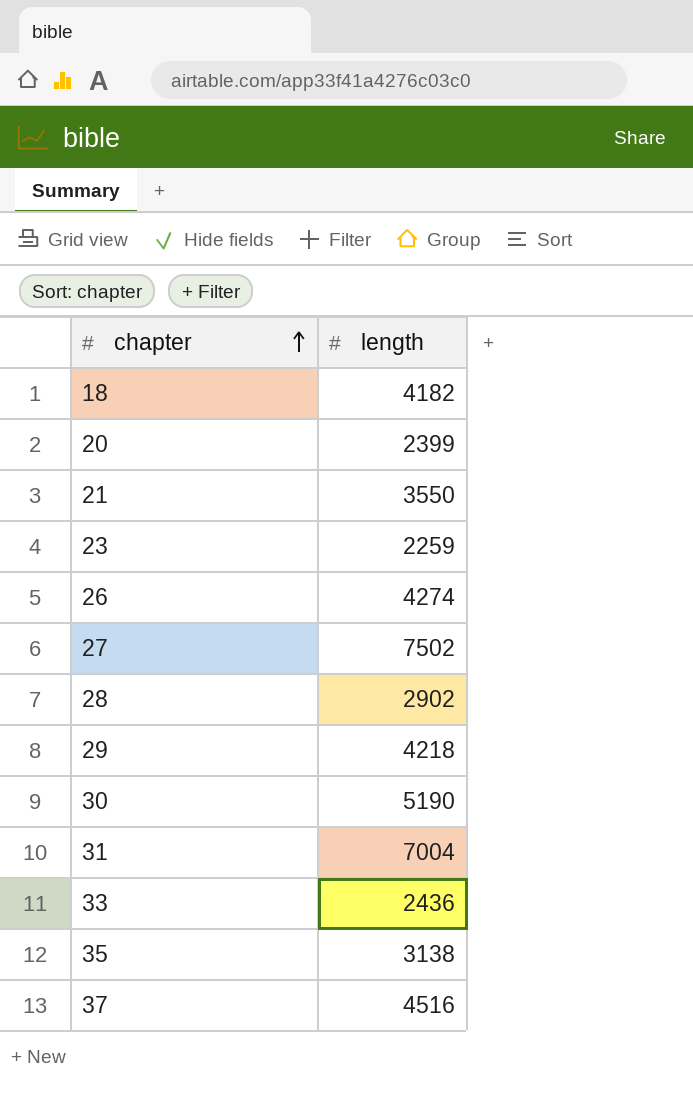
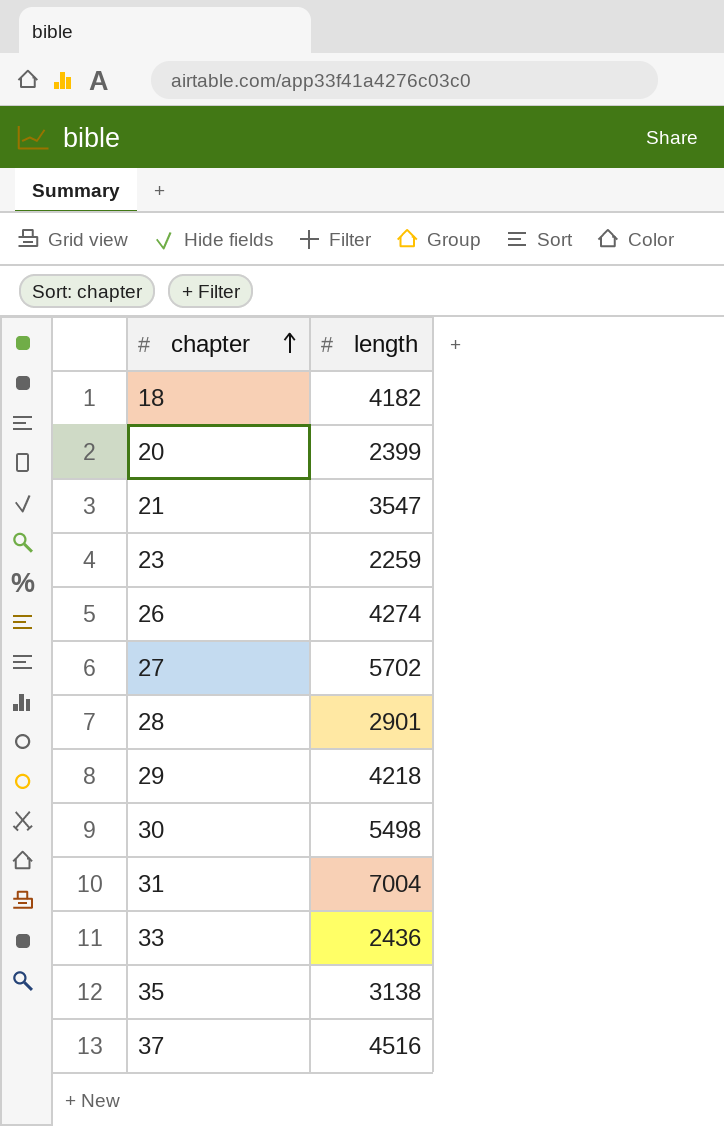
21 | length: 3550 -> 3547
27 | length: 7502 -> 5702
28 | length: 2902 -> 2901
30 | length: 5190 -> 5498

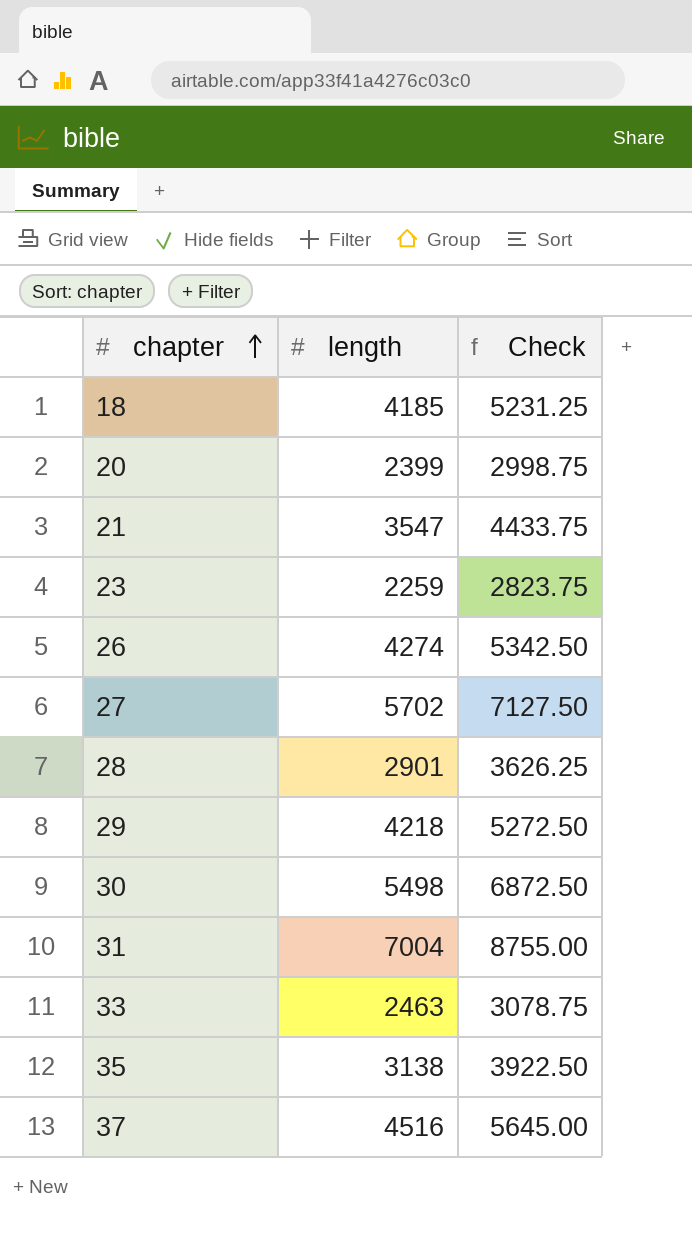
column Check | formula: none -> [length] * 1.25
18 | length: 4182 -> 4185
33 | length: 2436 -> 2463

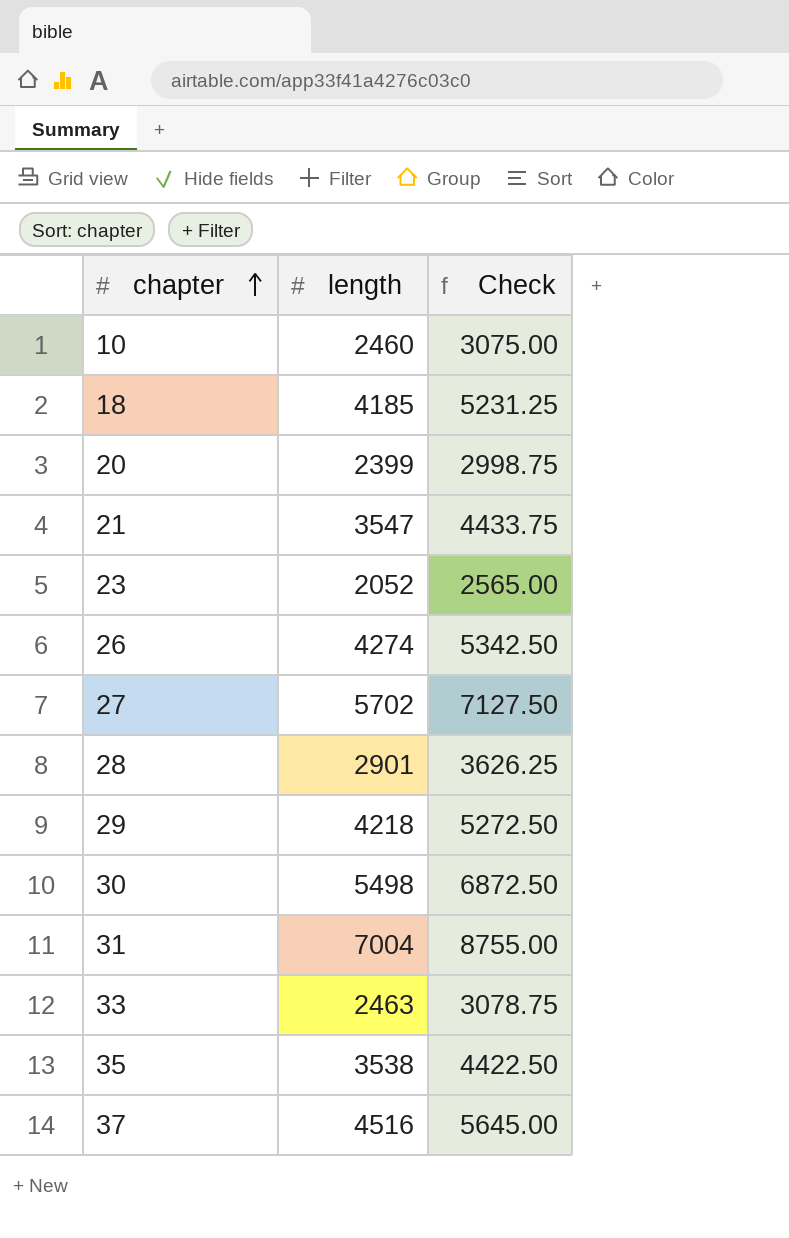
row 10: none -> 2460 | 3075.00
23 | length: 2259 -> 2052
23 | Check: 2823.75 -> 2565.00
35 | length: 3138 -> 3538
35 | Check: 3922.50 -> 4422.50

